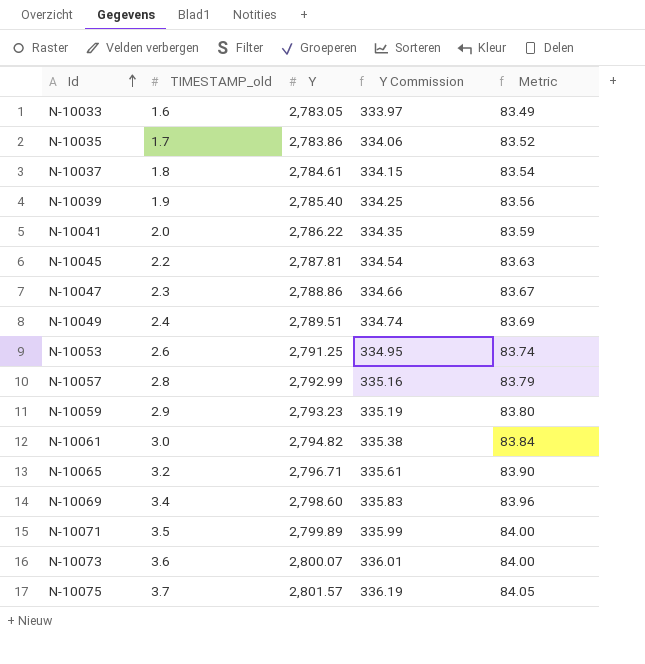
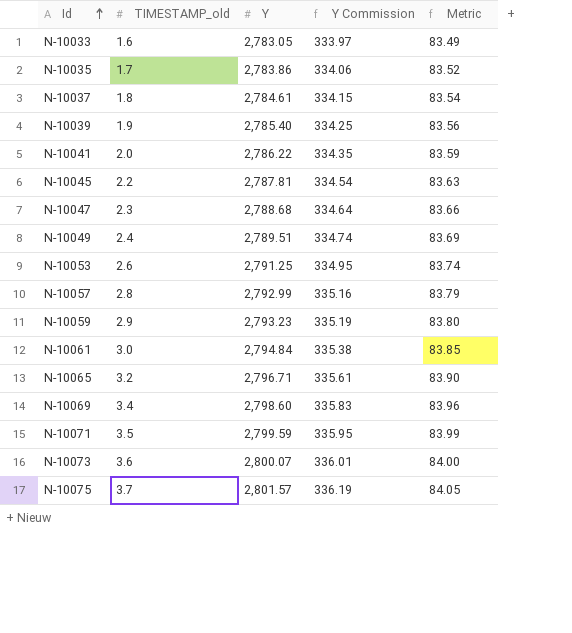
N-10047 | Y: 2,788.86 -> 2,788.68
N-10047 | Y Commission: 334.66 -> 334.64
N-10047 | Metric: 83.67 -> 83.66
N-10061 | Y: 2,794.82 -> 2,794.84
N-10061 | Metric: 83.84 -> 83.85
N-10071 | Y: 2,799.89 -> 2,799.59
N-10071 | Y Commission: 335.99 -> 335.95
N-10071 | Metric: 84.00 -> 83.99

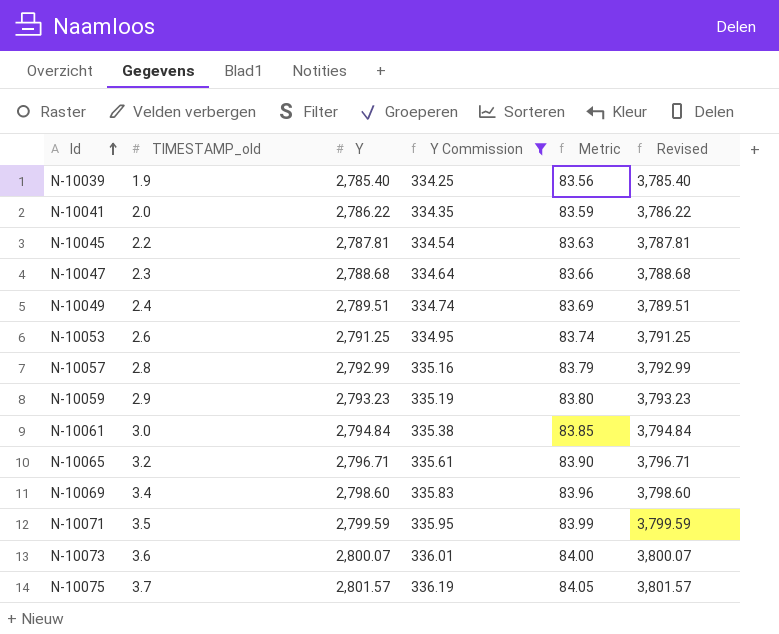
filter: none -> Y Commission >= 334.25
column Revised | formula: none -> [Y] + 1000

